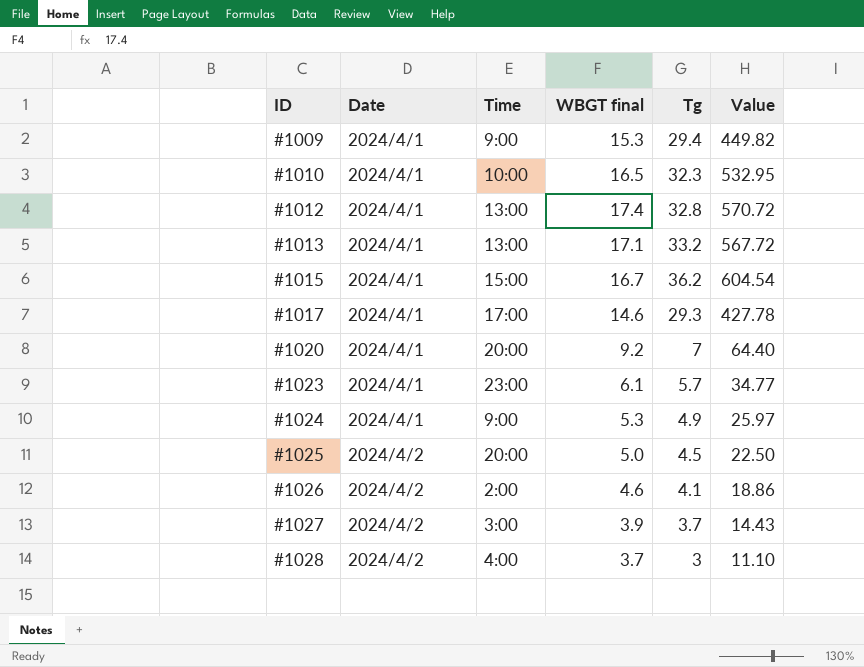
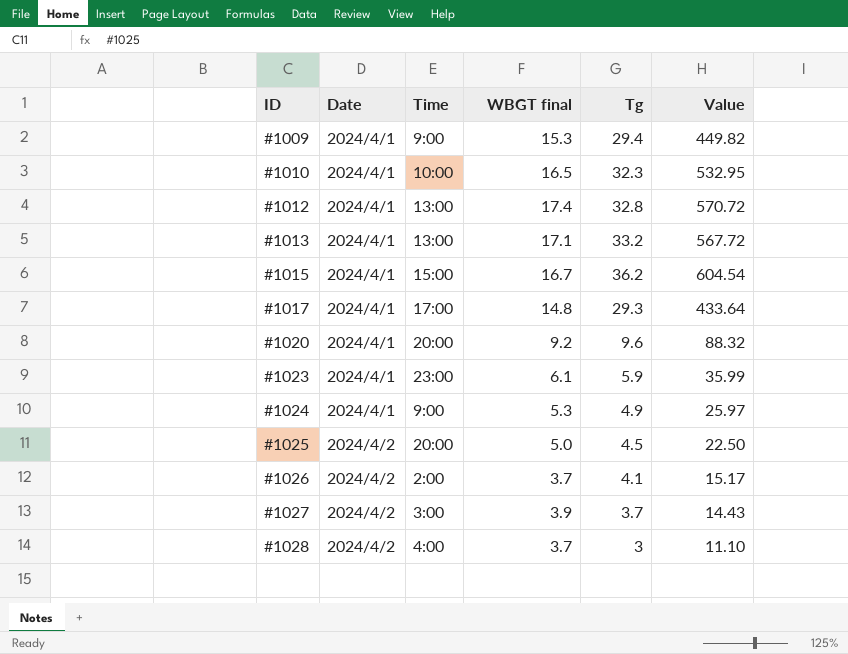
#1017 | WBGT final: 14.6 -> 14.8
#1017 | Value: 427.78 -> 433.64
#1020 | Tg: 7 -> 9.6
#1020 | Value: 64.40 -> 88.32
#1023 | Tg: 5.7 -> 5.9
#1023 | Value: 34.77 -> 35.99
#1026 | WBGT final: 4.6 -> 3.7
#1026 | Value: 18.86 -> 15.17

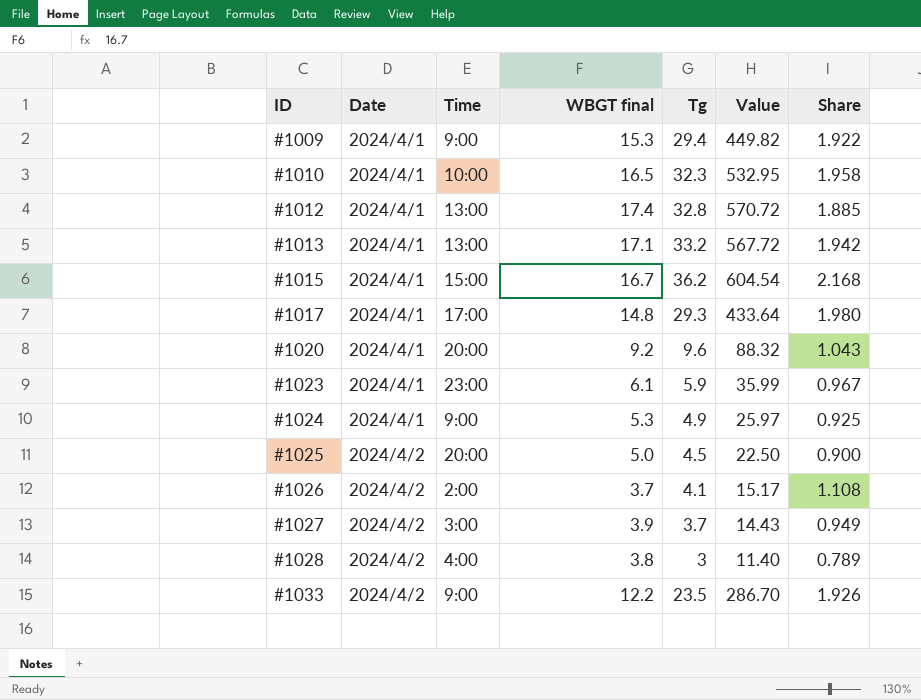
column Share | formula: none -> [Tg] / [WBGT final]
#1028 | WBGT final: 3.7 -> 3.8
#1028 | Value: 11.10 -> 11.40
row #1033: none -> 2024/4/2 | 9:00 | 12.2 | 23.5 | 286.70 | 1.926

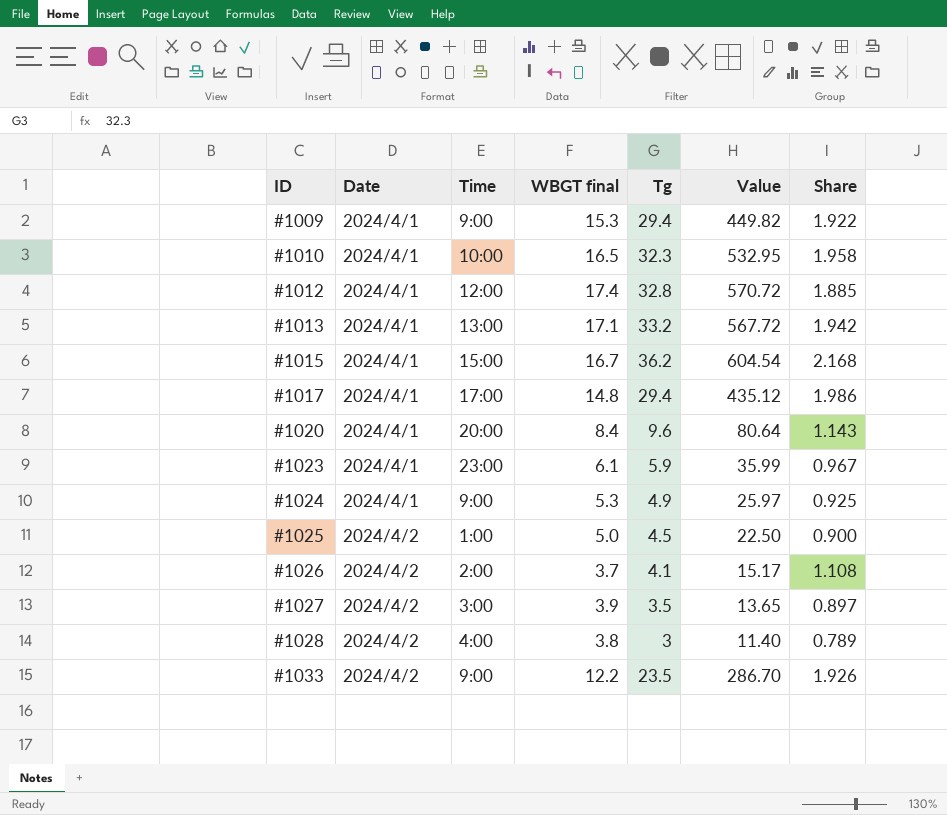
#1012 | Time: 13:00 -> 12:00
#1017 | Tg: 29.3 -> 29.4
#1017 | Value: 433.64 -> 435.12
#1017 | Share: 1.980 -> 1.986
#1020 | WBGT final: 9.2 -> 8.4
#1020 | Value: 88.32 -> 80.64
#1020 | Share: 1.043 -> 1.143
#1025 | Time: 20:00 -> 1:00
#1027 | Tg: 3.7 -> 3.5
#1027 | Value: 14.43 -> 13.65
#1027 | Share: 0.949 -> 0.897

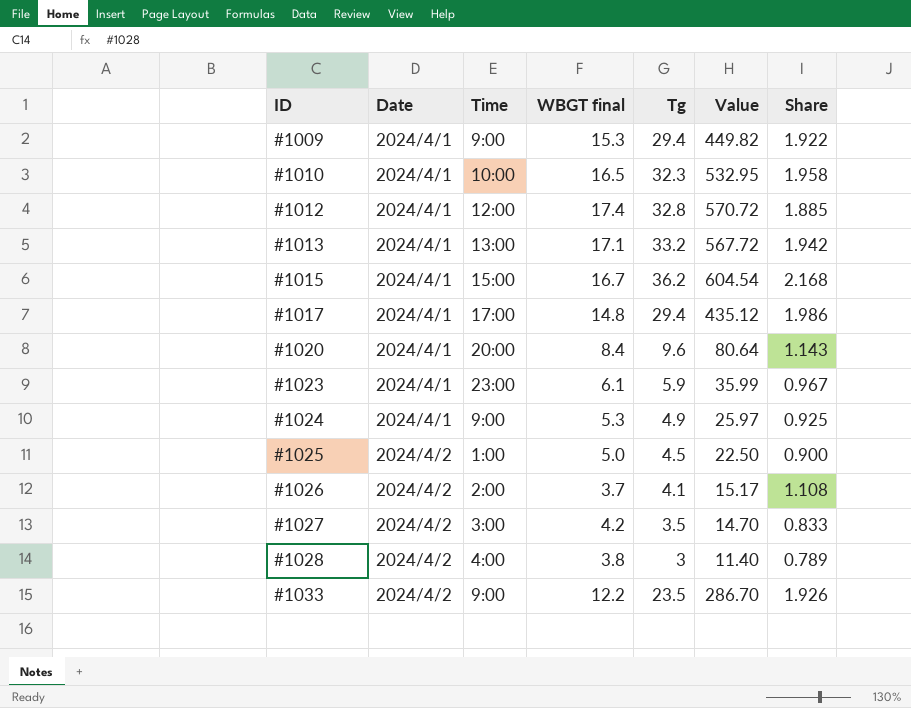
#1027 | WBGT final: 3.9 -> 4.2
#1027 | Value: 13.65 -> 14.70
#1027 | Share: 0.897 -> 0.833

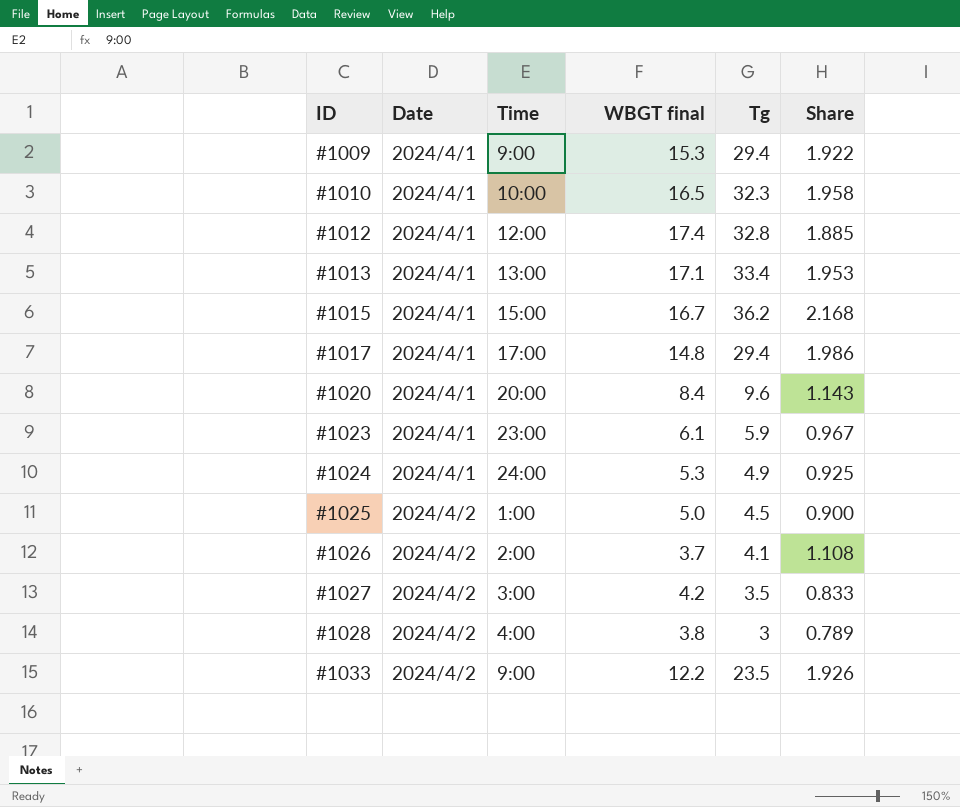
column Value | formula: [WBGT final] * [Tg] -> none
#1013 | Tg: 33.2 -> 33.4
#1013 | Share: 1.942 -> 1.953
#1024 | Time: 9:00 -> 24:00

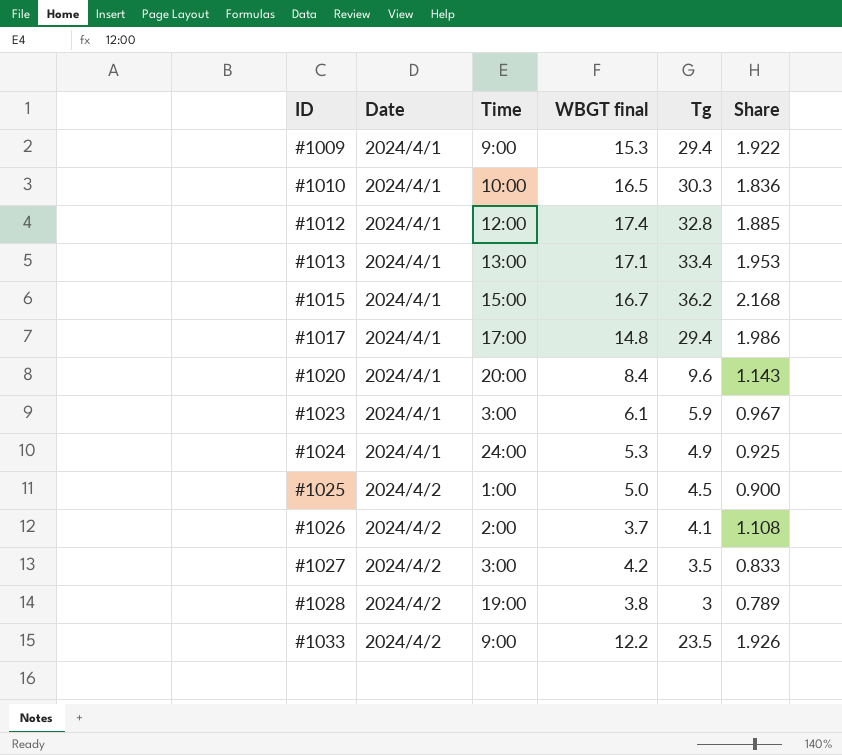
#1010 | Tg: 32.3 -> 30.3
#1010 | Share: 1.958 -> 1.836
#1023 | Time: 23:00 -> 3:00
#1028 | Time: 4:00 -> 19:00

